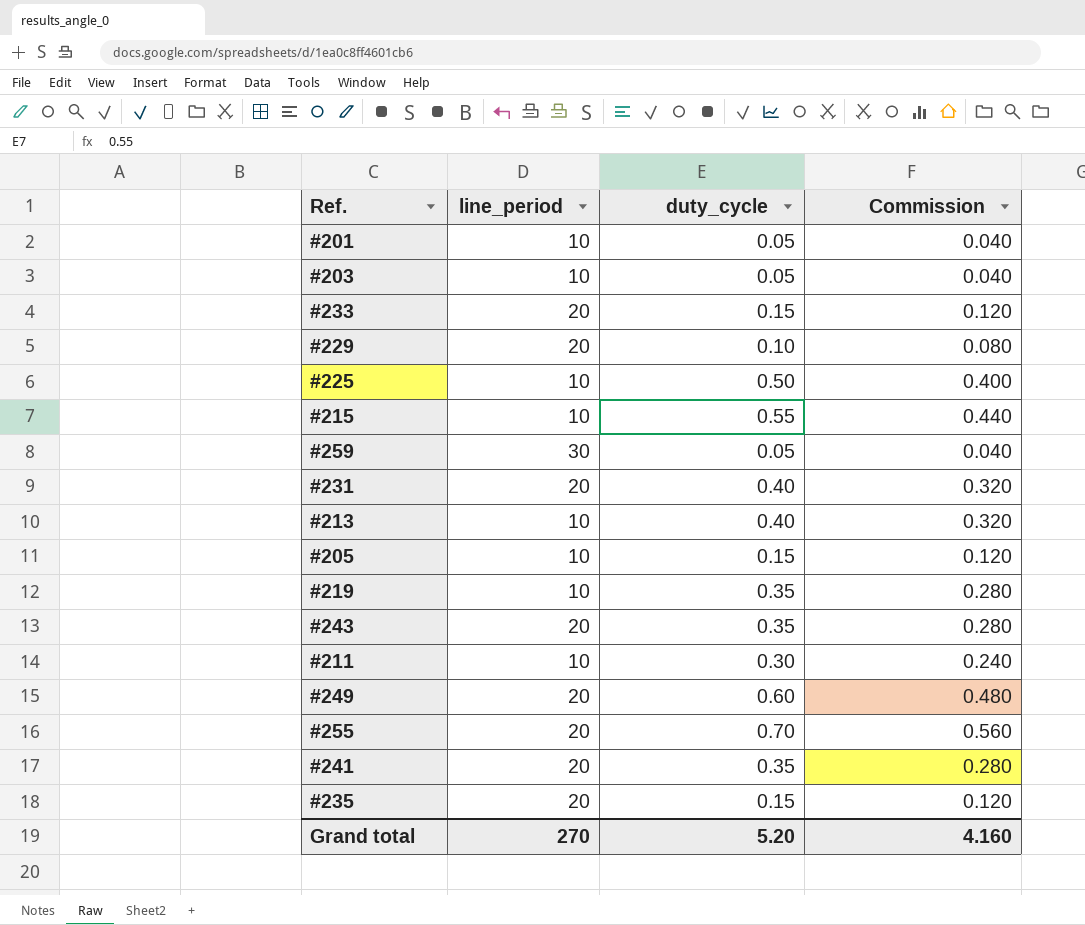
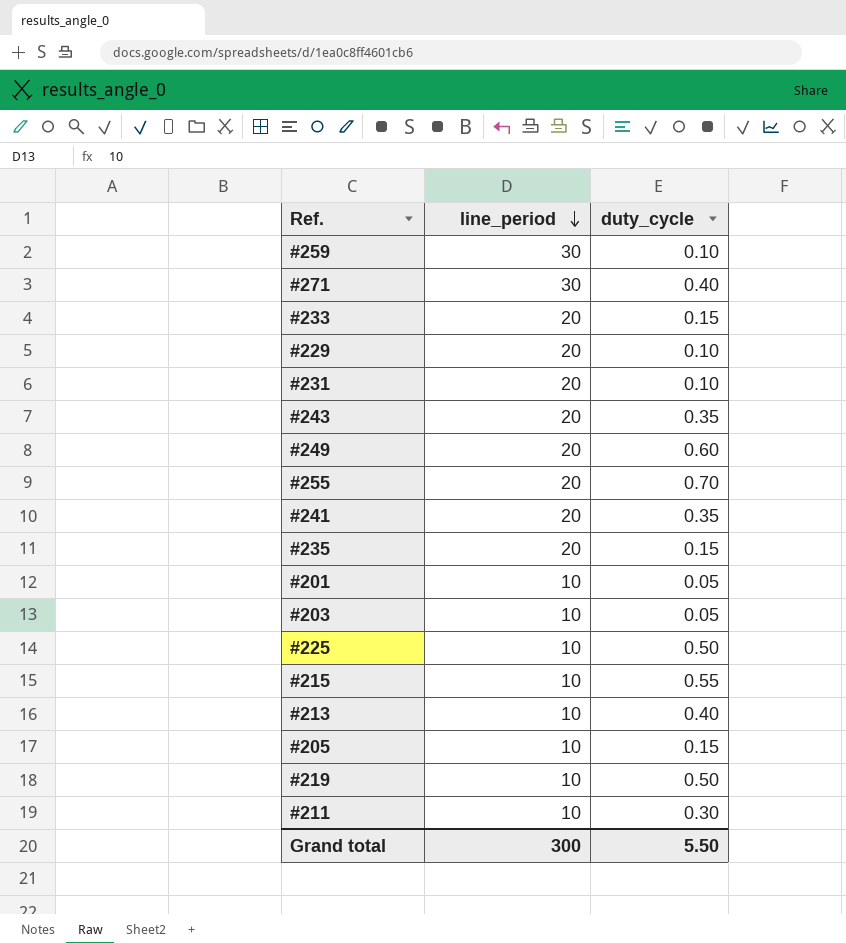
row order: none -> line_period descending
column Commission | formula: [duty_cycle] * 0.8 -> none
#259 | duty_cycle: 0.05 -> 0.10
row #271: none -> 30 | 0.40
#231 | duty_cycle: 0.40 -> 0.10
#219 | duty_cycle: 0.35 -> 0.50
Grand total | line_period: 270 -> 300
Grand total | duty_cycle: 5.20 -> 5.50

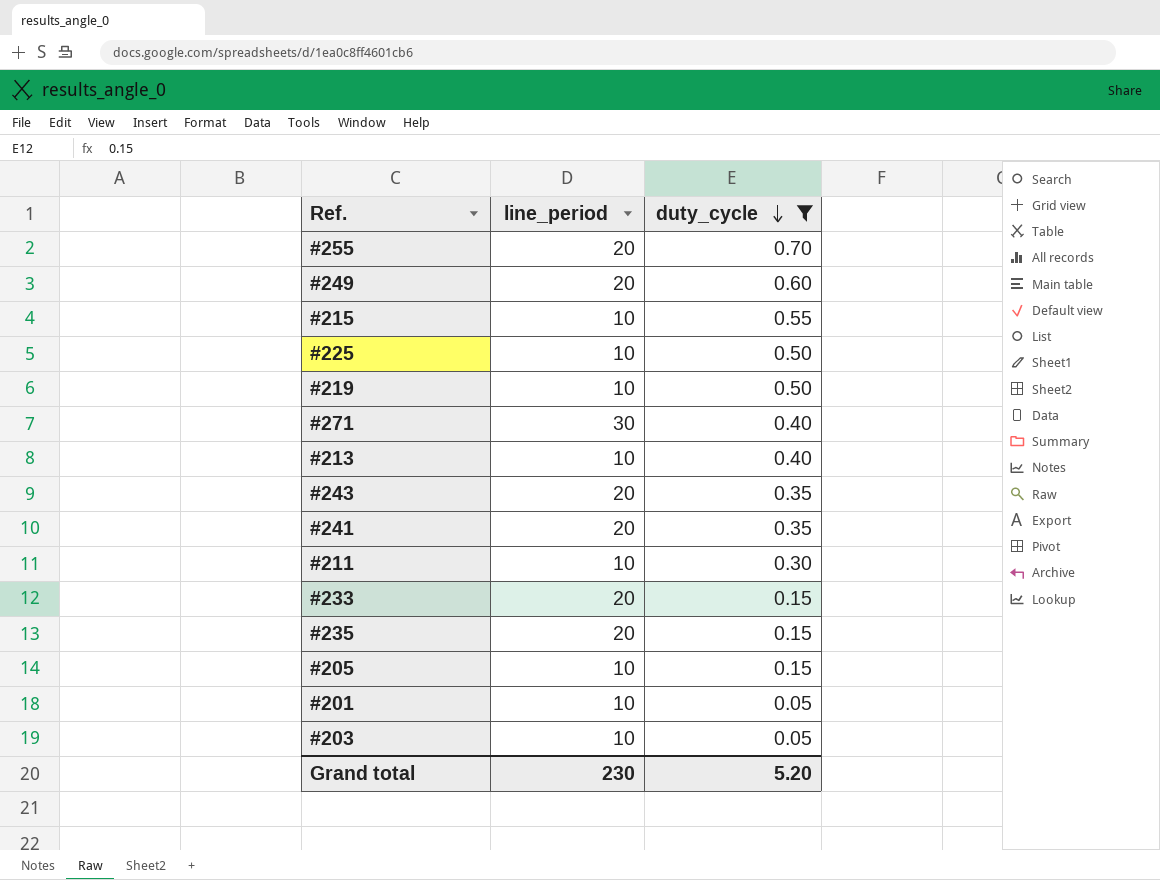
filter: none -> duty_cycle != 0.10
row order: line_period descending -> duty_cycle descending
Grand total | line_period: 300 -> 230
Grand total | duty_cycle: 5.50 -> 5.20

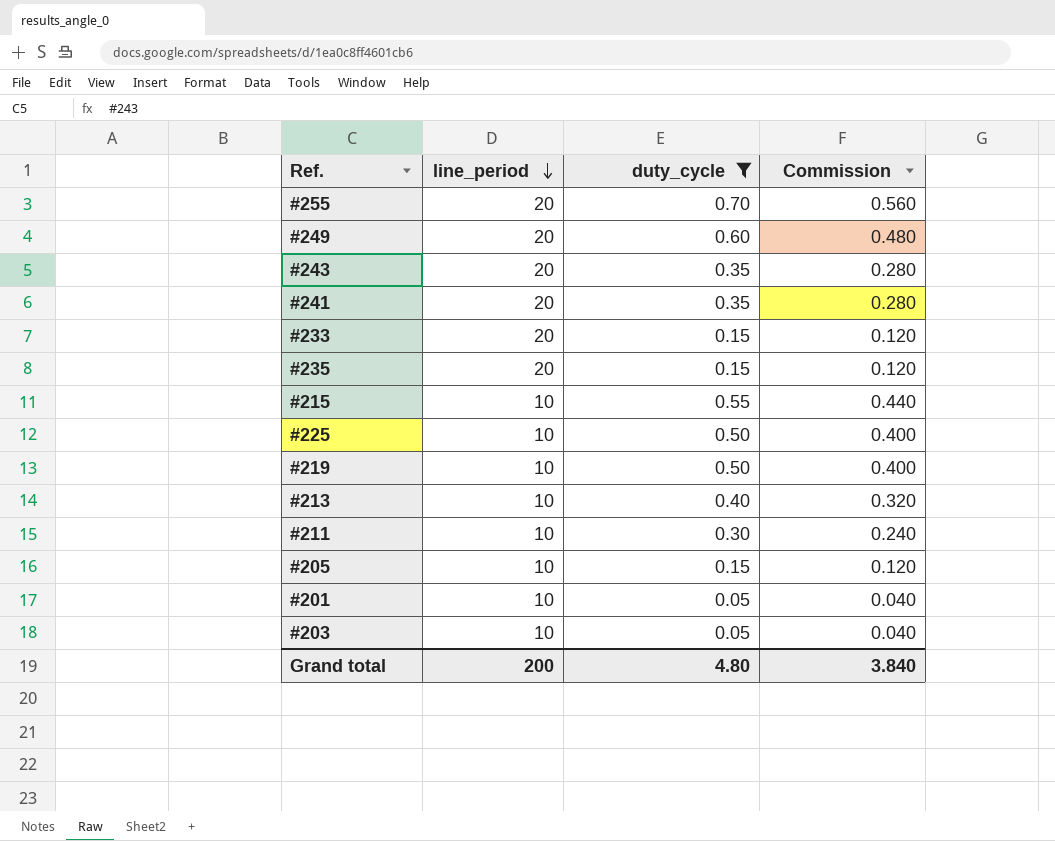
row order: duty_cycle descending -> line_period descending
column Commission | formula: none -> [duty_cycle] * 0.8
row #271: 30 | 0.40 -> none
Grand total | line_period: 230 -> 200
Grand total | duty_cycle: 5.20 -> 4.80

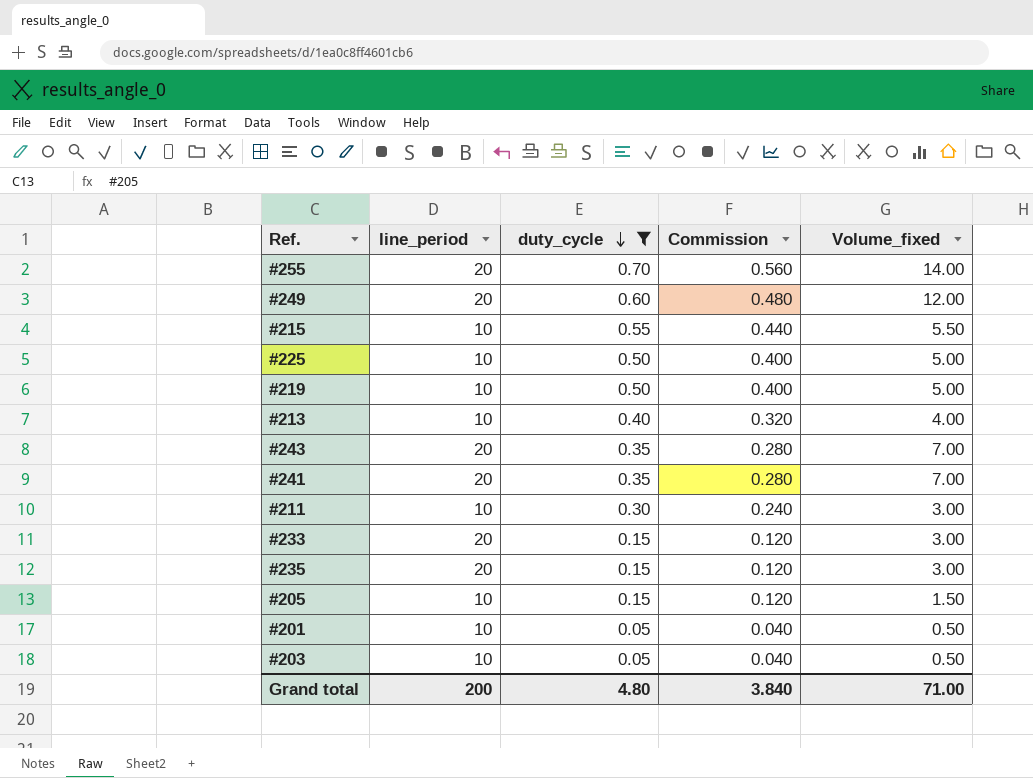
row order: line_period descending -> duty_cycle descending
column Volume_fixed | formula: none -> [line_period] * [duty_cycle]

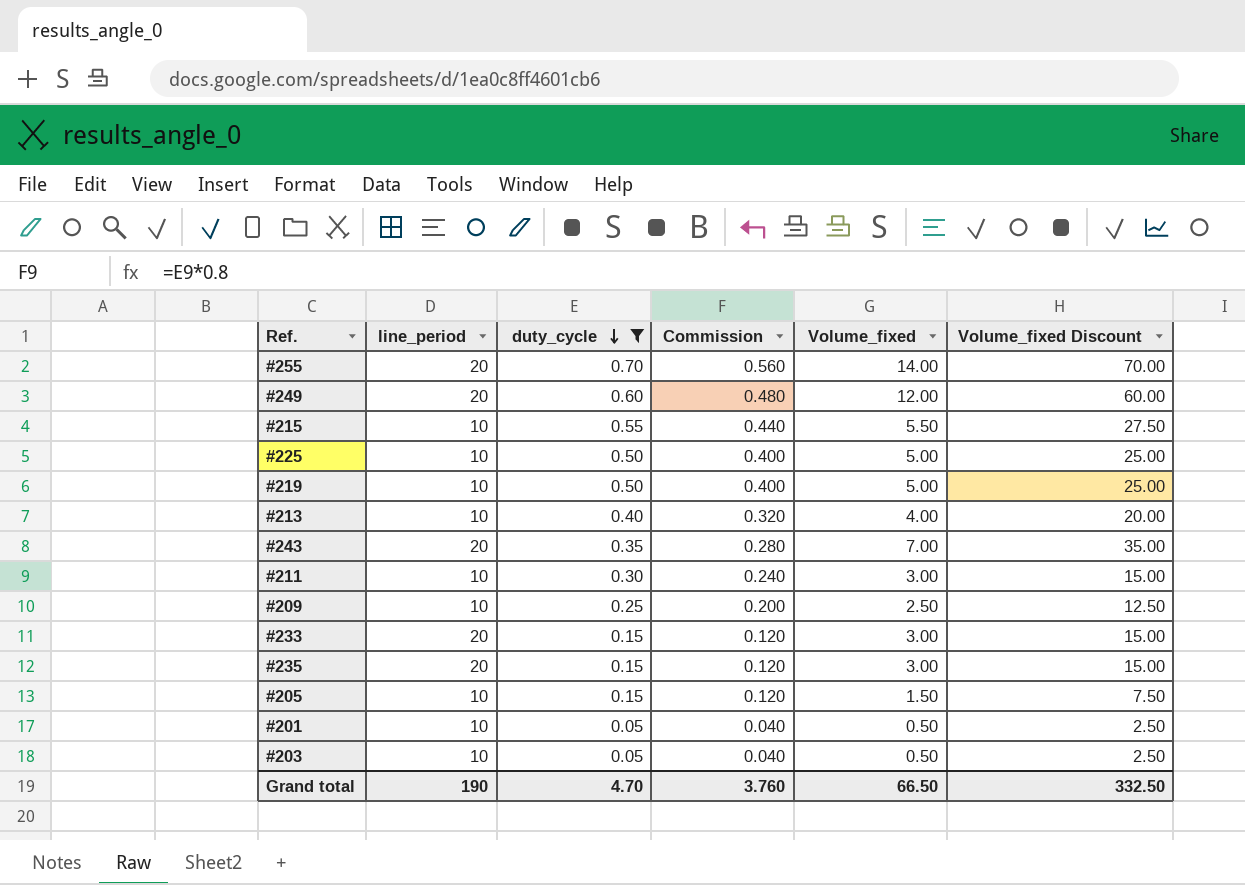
column Volume_fixed Discount | formula: none -> [Volume_fixed] * 5
row #241: 20 | 0.35 | 0.280 | 7.00 -> none
row #209: none -> 10 | 0.25 | 0.200 | 2.50 | 12.50
Grand total | line_period: 200 -> 190
Grand total | duty_cycle: 4.80 -> 4.70
Grand total | Commission: 3.840 -> 3.760
Grand total | Volume_fixed: 71.00 -> 66.50

